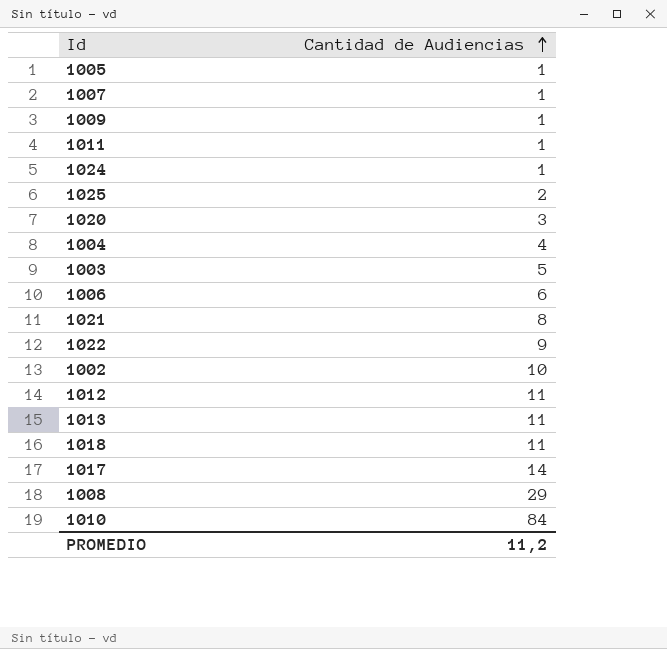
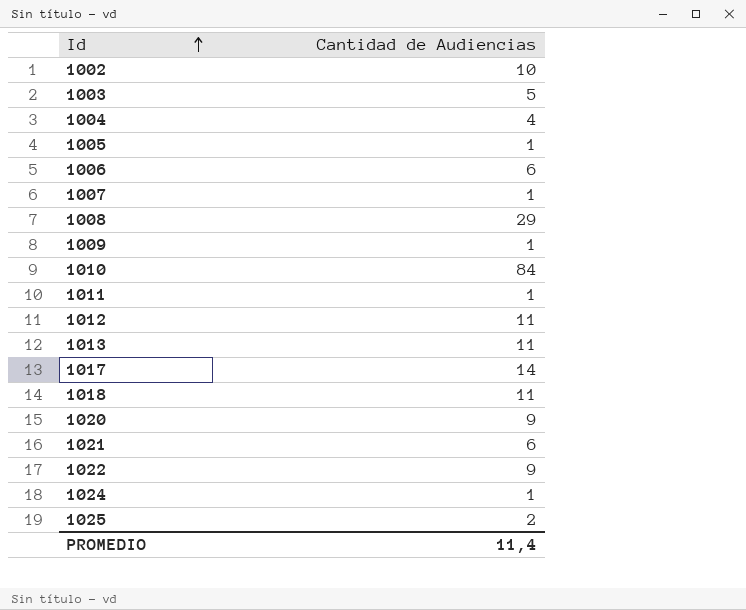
row order: Cantidad de Audiencias ascending -> Id ascending
1020 | Cantidad de Audiencias: 3 -> 9
1021 | Cantidad de Audiencias: 8 -> 6
PROMEDIO | Cantidad de Audiencias: 11,2 -> 11,4

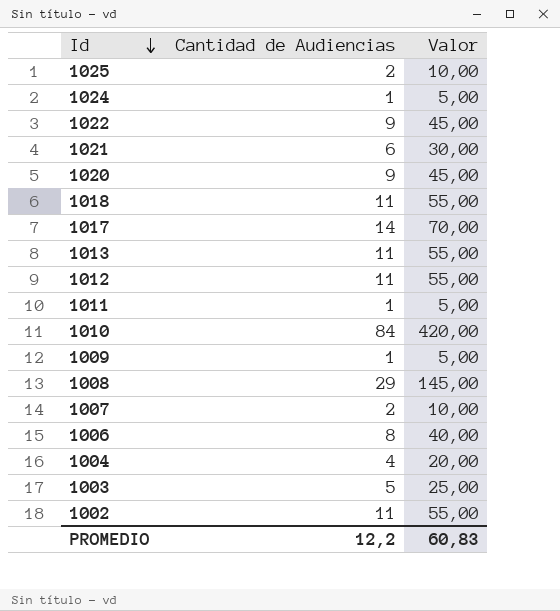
row order: Id ascending -> Id descending
column Valor | formula: none -> [Cantidad de Audiencias] * 5
row 1005: 1 -> none
1007 | Cantidad de Audiencias: 1 -> 2
1006 | Cantidad de Audiencias: 6 -> 8
1002 | Cantidad de Audiencias: 10 -> 11
PROMEDIO | Cantidad de Audiencias: 11,4 -> 12,2

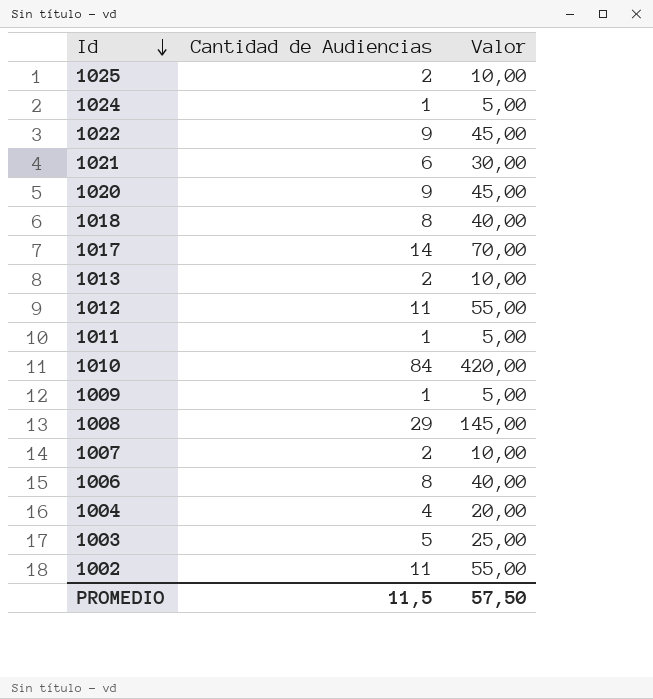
1018 | Cantidad de Audiencias: 11 -> 8
1018 | Valor: 55,00 -> 40,00
1013 | Cantidad de Audiencias: 11 -> 2
1013 | Valor: 55,00 -> 10,00
PROMEDIO | Cantidad de Audiencias: 12,2 -> 11,5
PROMEDIO | Valor: 60,83 -> 57,50

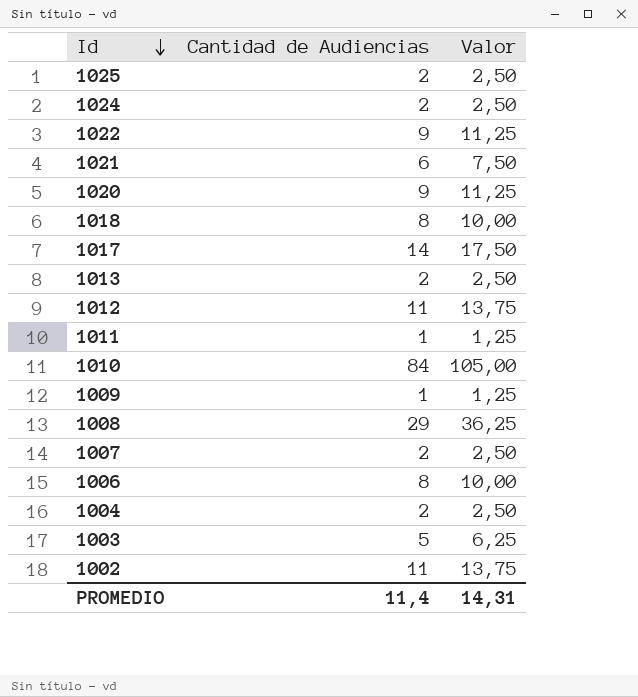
column Valor | formula: [Cantidad de Audiencias] * 5 -> [Cantidad de Audiencias] * 1,25
1024 | Cantidad de Audiencias: 1 -> 2
1004 | Cantidad de Audiencias: 4 -> 2
PROMEDIO | Cantidad de Audiencias: 11,5 -> 11,4
PROMEDIO | Valor: 57,50 -> 14,31

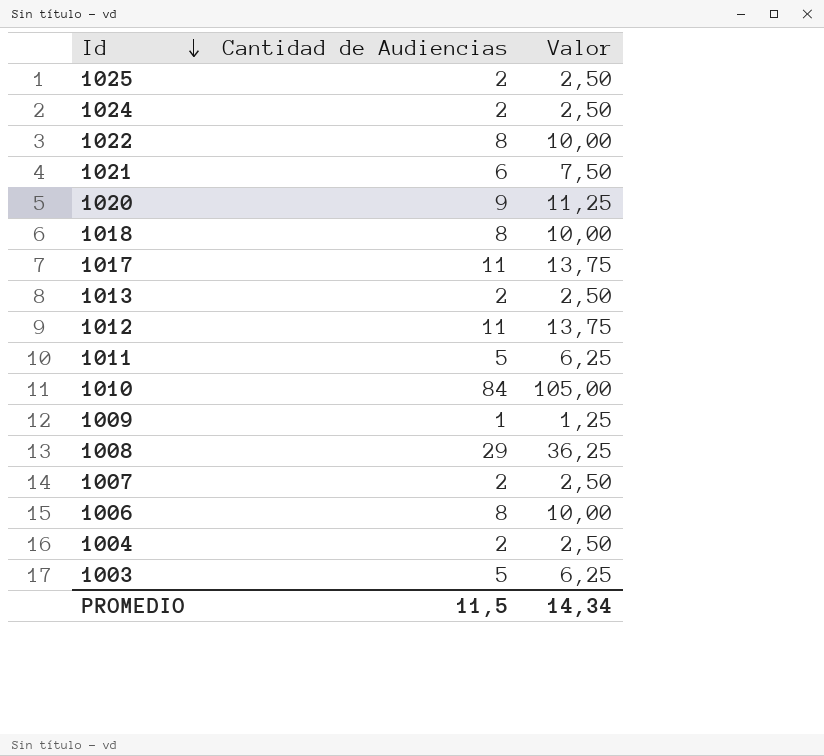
row 1002: 11 | 13,75 -> none
1022 | Cantidad de Audiencias: 9 -> 8
1022 | Valor: 11,25 -> 10,00
1017 | Cantidad de Audiencias: 14 -> 11
1017 | Valor: 17,50 -> 13,75
1011 | Cantidad de Audiencias: 1 -> 5
1011 | Valor: 1,25 -> 6,25
PROMEDIO | Cantidad de Audiencias: 11,4 -> 11,5
PROMEDIO | Valor: 14,31 -> 14,34

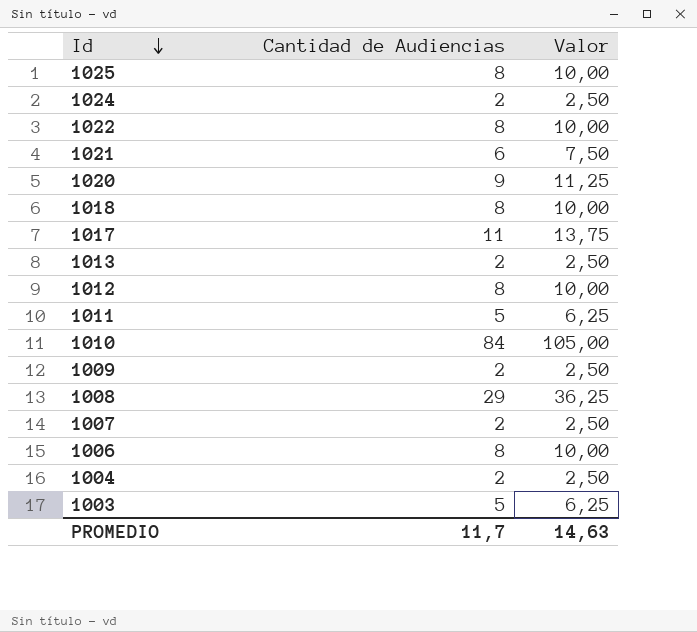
1025 | Cantidad de Audiencias: 2 -> 8
1025 | Valor: 2,50 -> 10,00
1012 | Cantidad de Audiencias: 11 -> 8
1012 | Valor: 13,75 -> 10,00
1009 | Cantidad de Audiencias: 1 -> 2
1009 | Valor: 1,25 -> 2,50
PROMEDIO | Cantidad de Audiencias: 11,5 -> 11,7
PROMEDIO | Valor: 14,34 -> 14,63

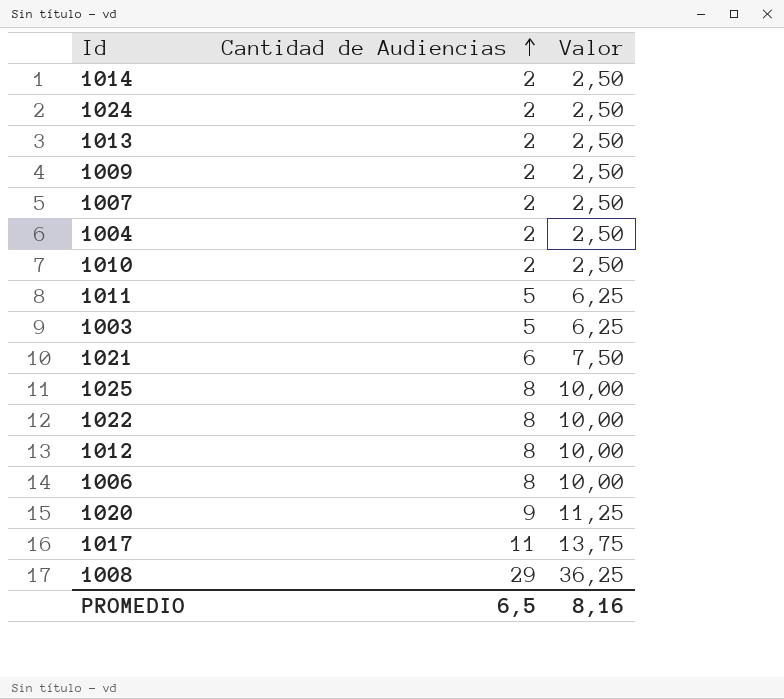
row order: Id descending -> Cantidad de Audiencias ascending
row 1018: 8 | 10,00 -> none
row 1014: none -> 2 | 2,50
1010 | Cantidad de Audiencias: 84 -> 2
1010 | Valor: 105,00 -> 2,50
PROMEDIO | Cantidad de Audiencias: 11,7 -> 6,5
PROMEDIO | Valor: 14,63 -> 8,16

